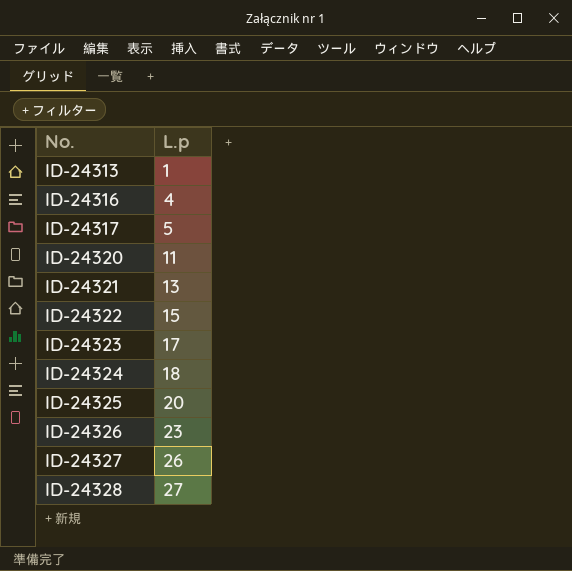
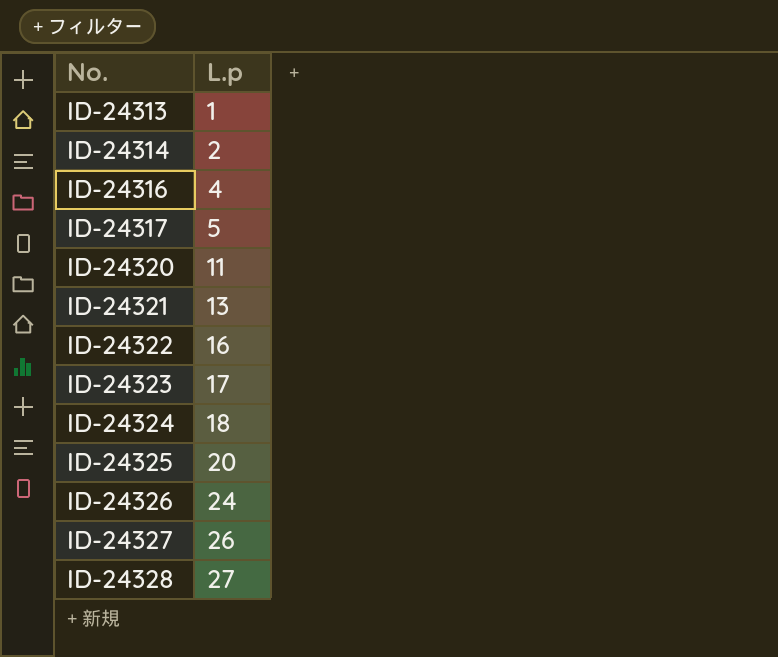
row ID-24314: none -> 2
ID-24322 | L.p: 15 -> 16
ID-24326 | L.p: 23 -> 24

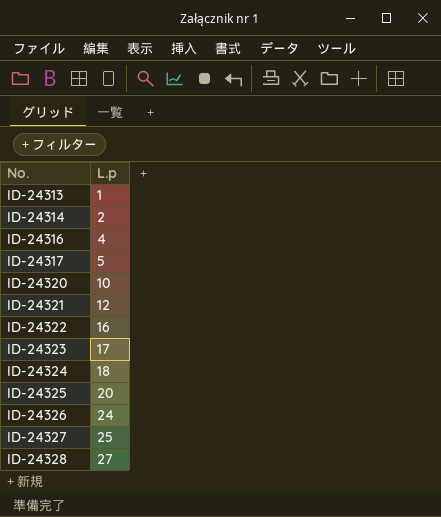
ID-24320 | L.p: 11 -> 10
ID-24321 | L.p: 13 -> 12
ID-24327 | L.p: 26 -> 25

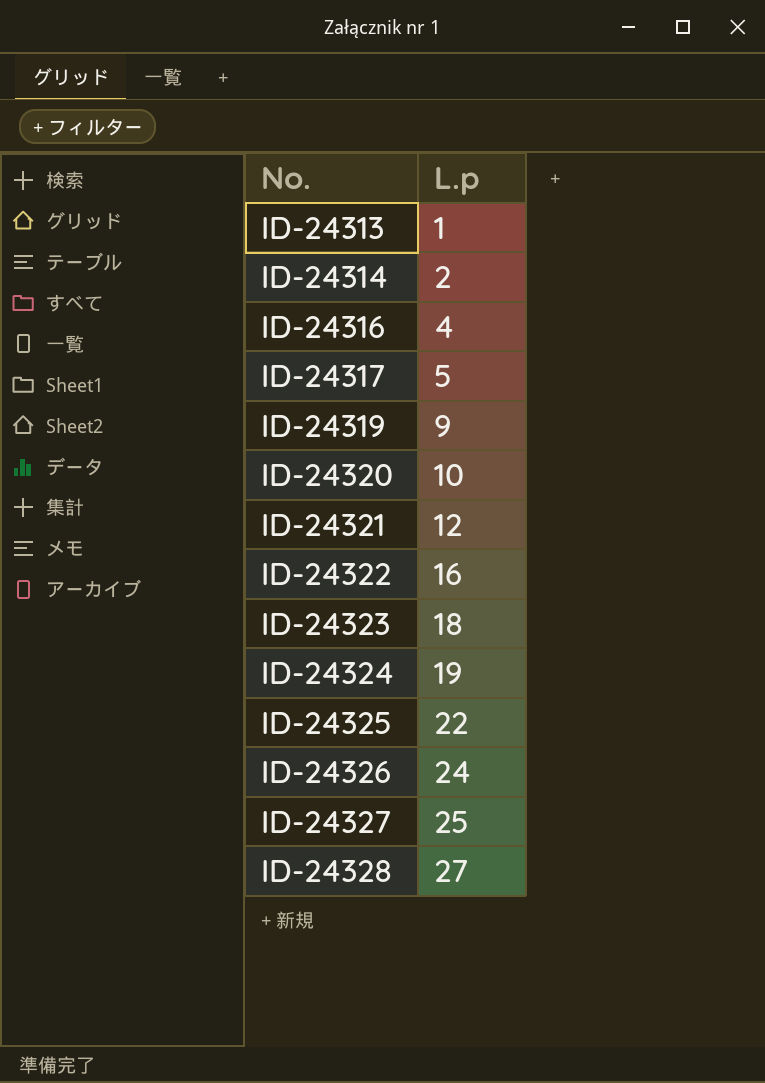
row ID-24319: none -> 9
ID-24323 | L.p: 17 -> 18
ID-24324 | L.p: 18 -> 19
ID-24325 | L.p: 20 -> 22

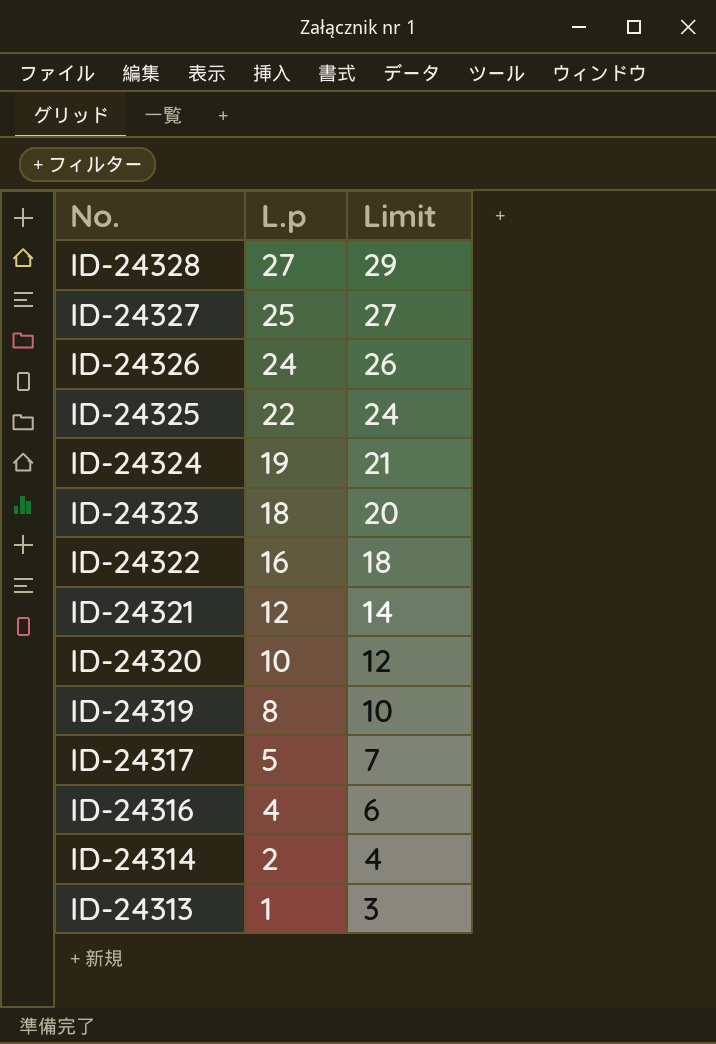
row order: No. ascending -> No. descending
column Limit | formula: none -> [L.p] + 2
ID-24319 | L.p: 9 -> 8

